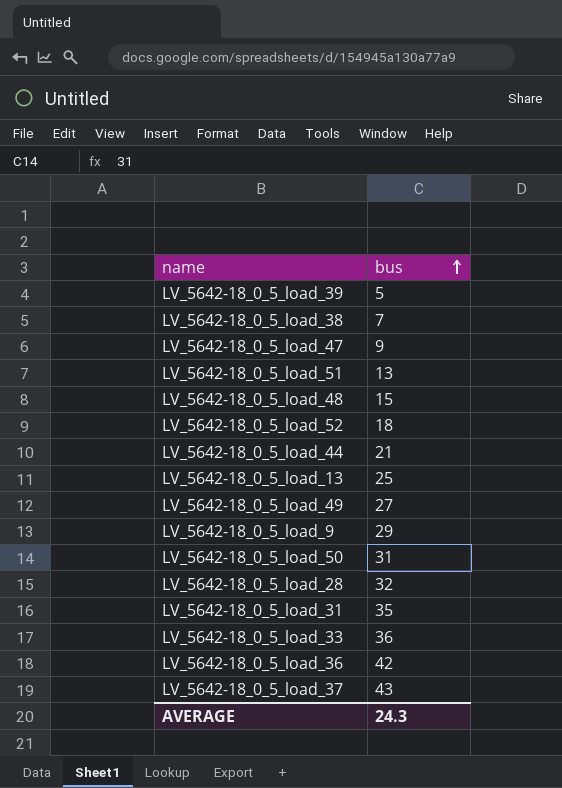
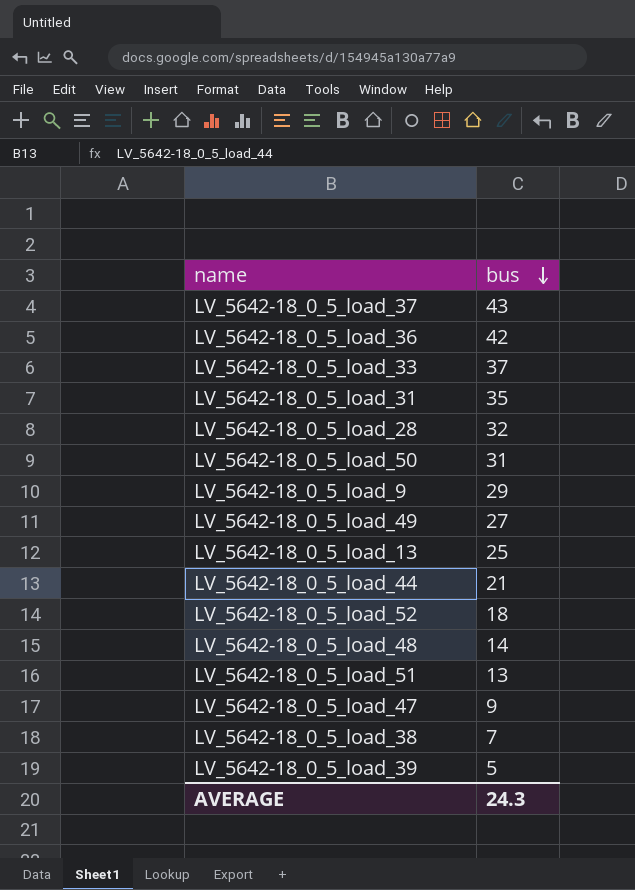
row order: bus ascending -> bus descending
LV_5642-18_0_5_load_33 | bus: 36 -> 37
LV_5642-18_0_5_load_48 | bus: 15 -> 14

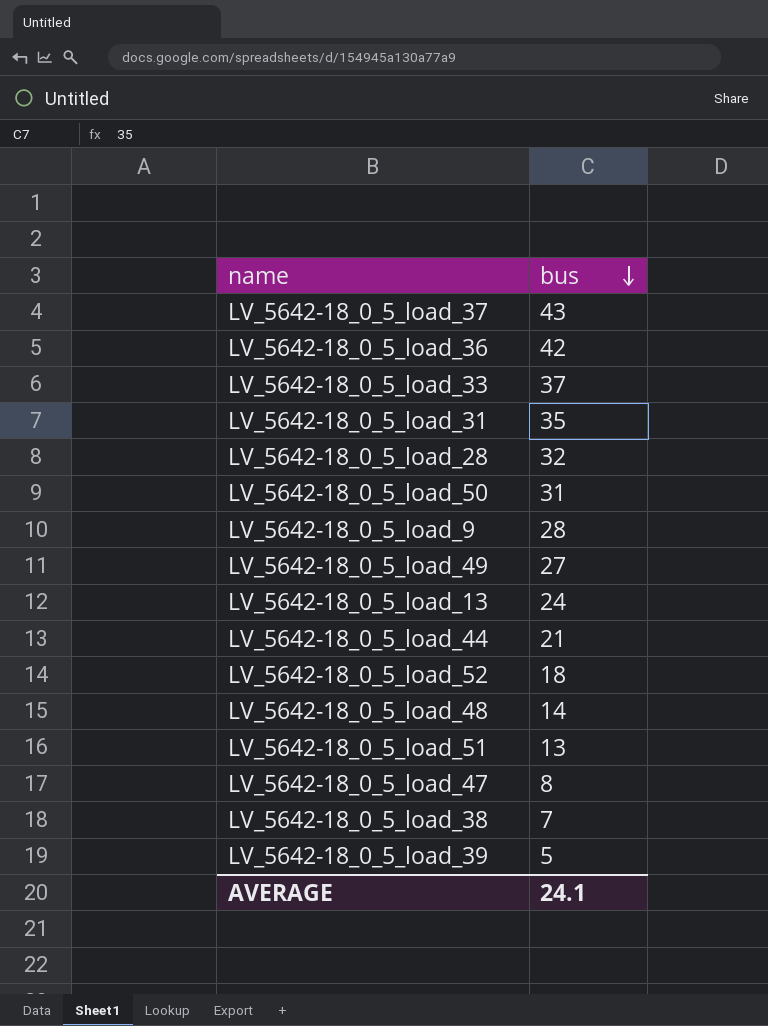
LV_5642-18_0_5_load_9 | bus: 29 -> 28
LV_5642-18_0_5_load_13 | bus: 25 -> 24
LV_5642-18_0_5_load_47 | bus: 9 -> 8
AVERAGE | bus: 24.3 -> 24.1

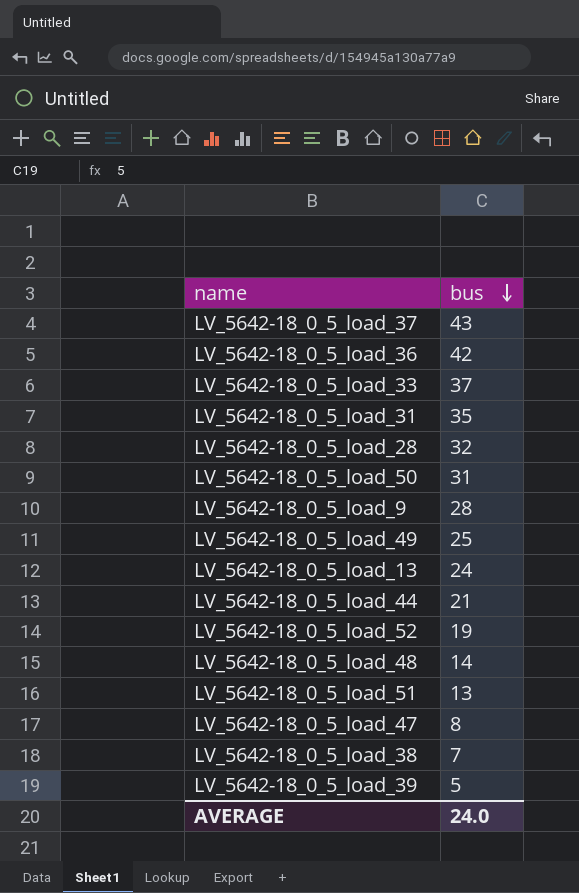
LV_5642-18_0_5_load_49 | bus: 27 -> 25
LV_5642-18_0_5_load_52 | bus: 18 -> 19
AVERAGE | bus: 24.1 -> 24.0

